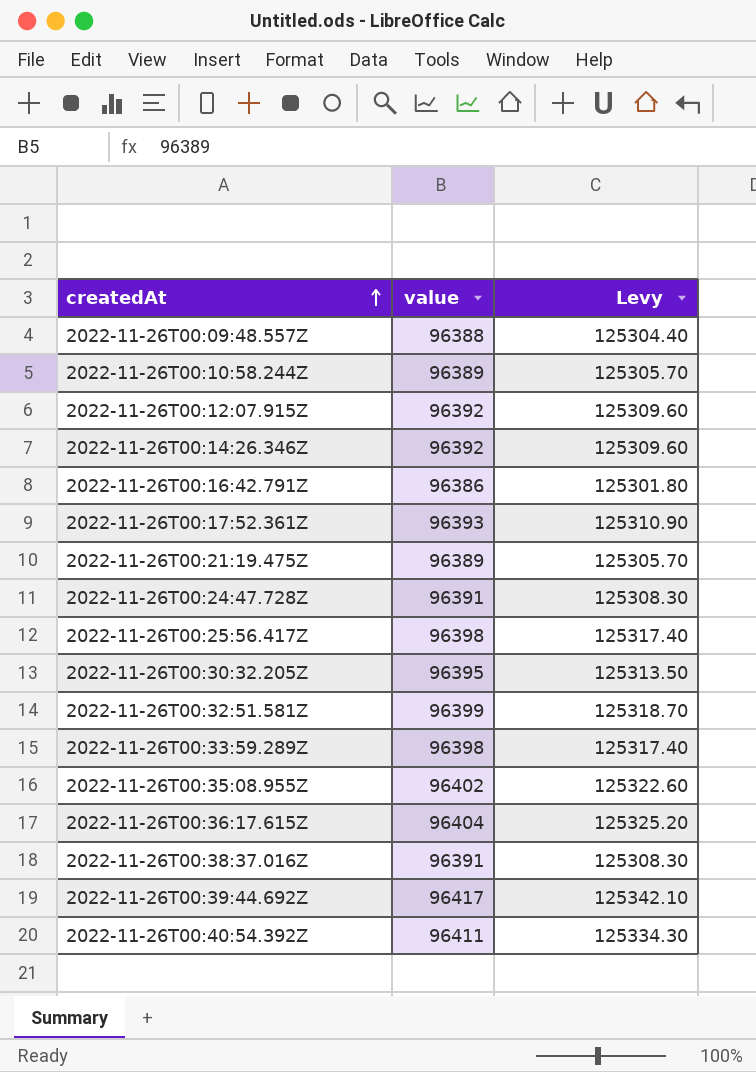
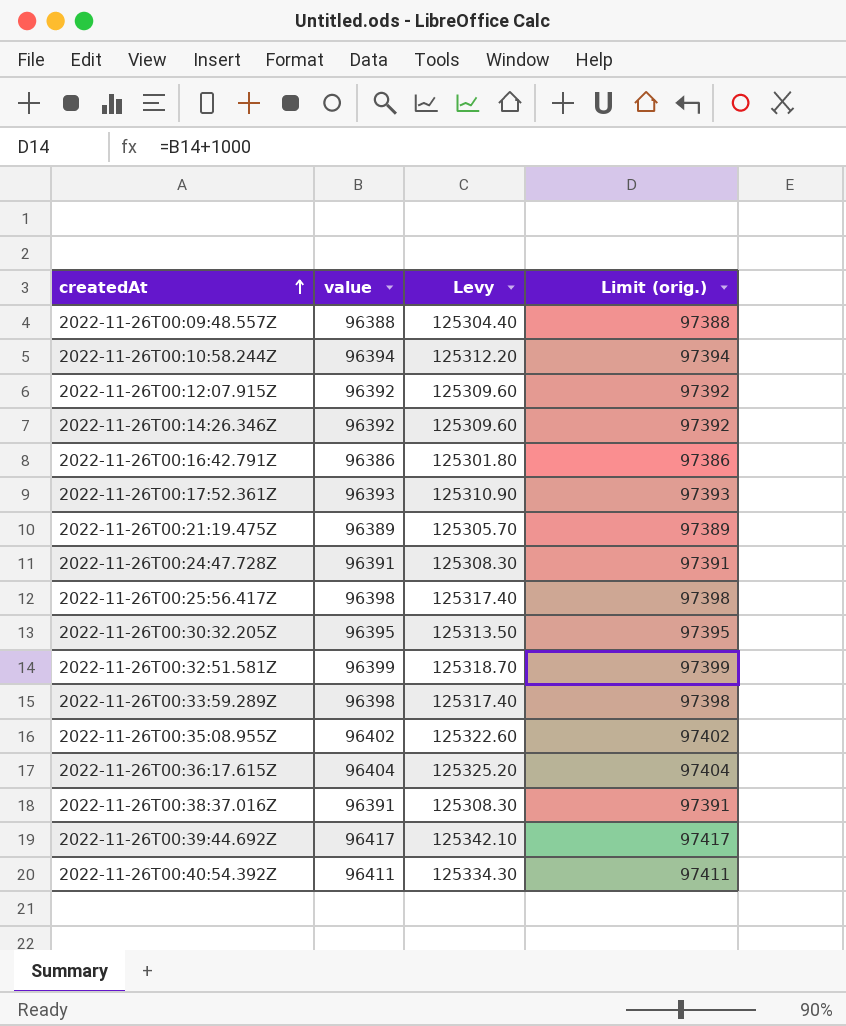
column Limit (orig.) | formula: none -> [value] + 1000
2022-11-26T00:10:58.244Z | value: 96389 -> 96394
2022-11-26T00:10:58.244Z | Levy: 125305.70 -> 125312.20

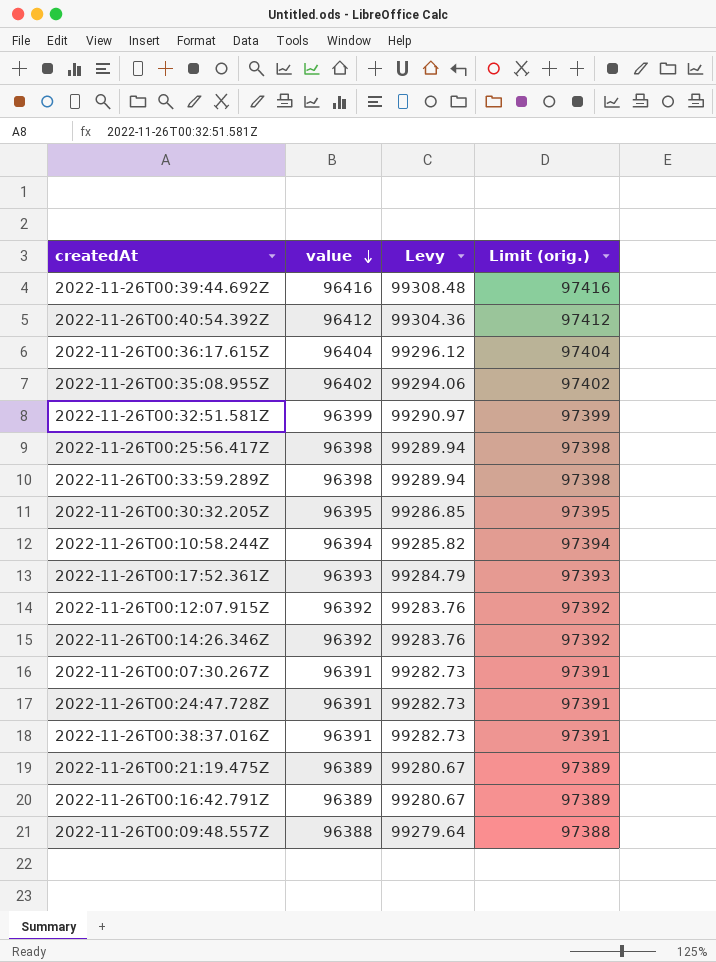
row order: createdAt ascending -> value descending
column Levy | formula: [value] * 1.3 -> [value] * 1.03
2022-11-26T00:39:44.692Z | value: 96417 -> 96416
2022-11-26T00:39:44.692Z | Limit (orig.): 97417 -> 97416
2022-11-26T00:40:54.392Z | value: 96411 -> 96412
2022-11-26T00:40:54.392Z | Limit (orig.): 97411 -> 97412
row 2022-11-26T00:07:30.267Z: none -> 96391 | 99282.73 | 97391
2022-11-26T00:16:42.791Z | value: 96386 -> 96389
2022-11-26T00:16:42.791Z | Limit (orig.): 97386 -> 97389

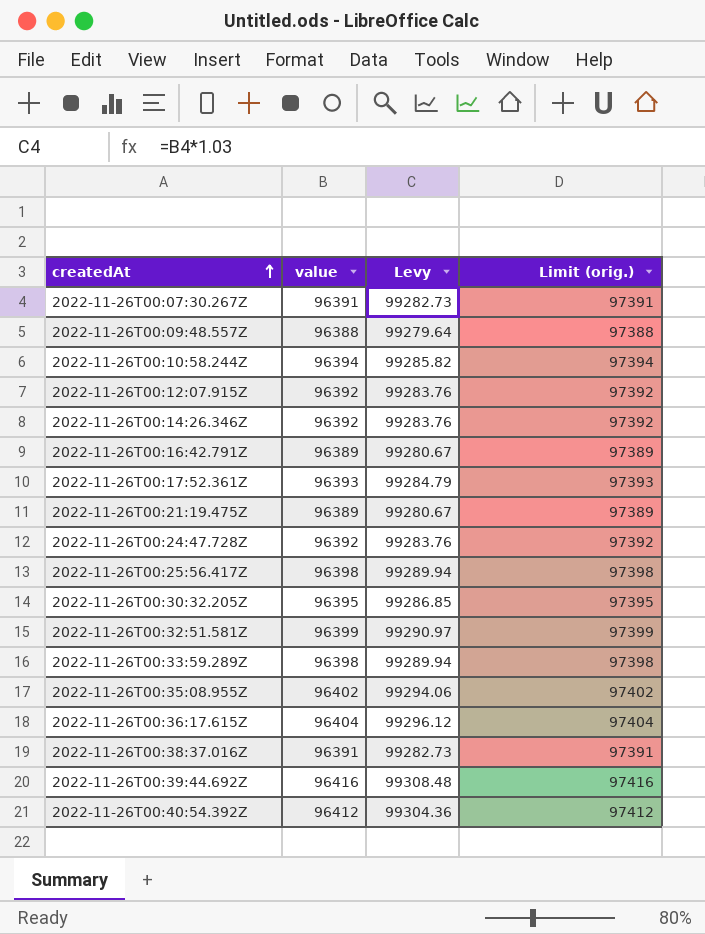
row order: value descending -> createdAt ascending
2022-11-26T00:24:47.728Z | value: 96391 -> 96392
2022-11-26T00:24:47.728Z | Levy: 99282.73 -> 99283.76
2022-11-26T00:24:47.728Z | Limit (orig.): 97391 -> 97392

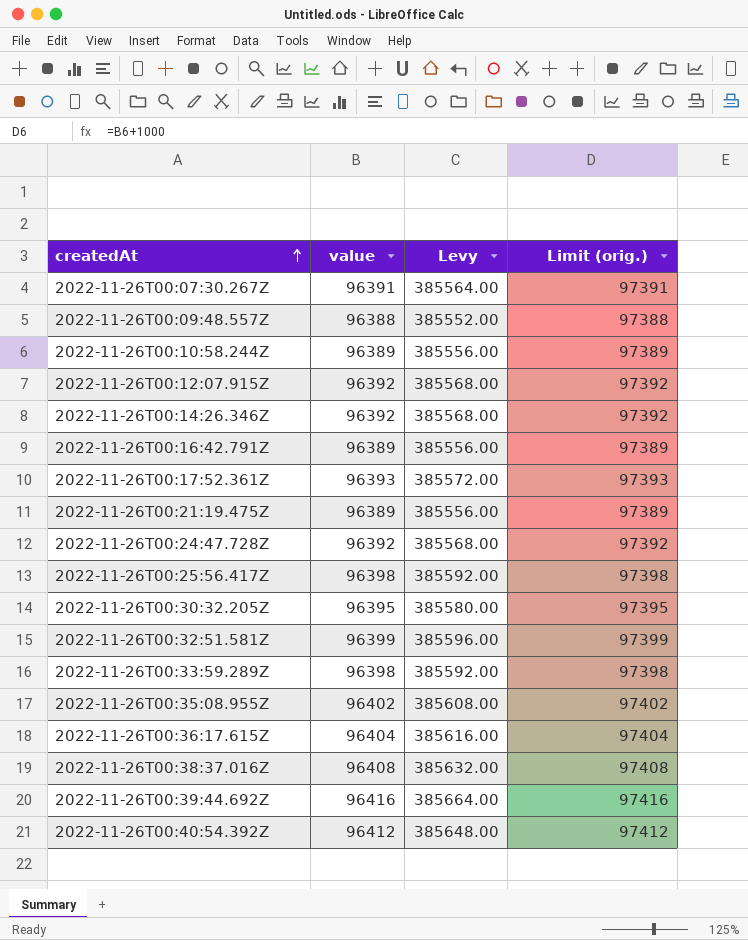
column Levy | formula: [value] * 1.03 -> [value] * 4
2022-11-26T00:10:58.244Z | value: 96394 -> 96389
2022-11-26T00:10:58.244Z | Limit (orig.): 97394 -> 97389
2022-11-26T00:38:37.016Z | value: 96391 -> 96408
2022-11-26T00:38:37.016Z | Limit (orig.): 97391 -> 97408

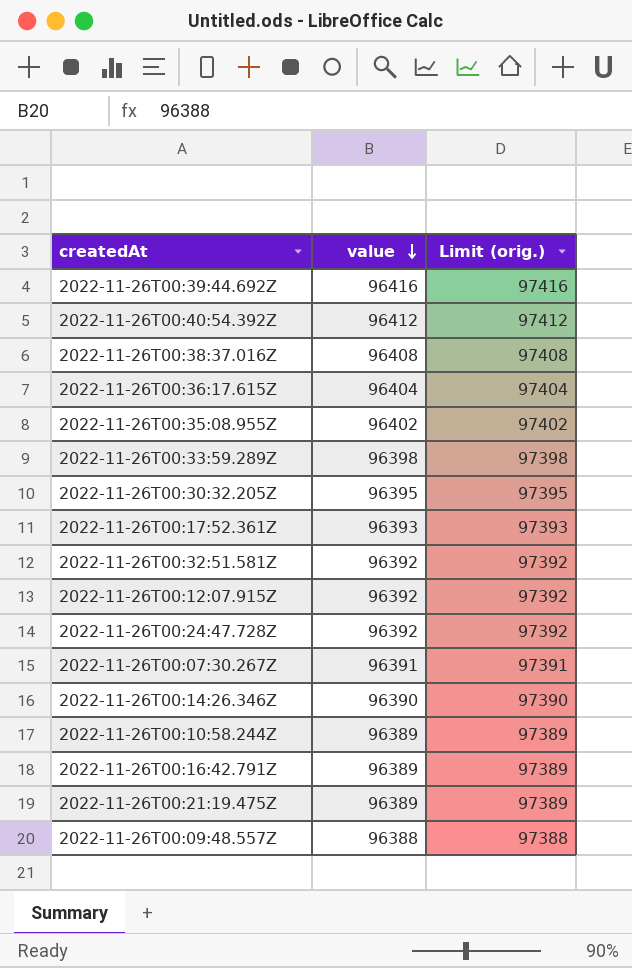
row order: createdAt ascending -> value descending
column Levy | formula: [value] * 4 -> none
row 2022-11-26T00:25:56.417Z: 96398 | 385592.00 | 97398 -> none
2022-11-26T00:32:51.581Z | value: 96399 -> 96392
2022-11-26T00:32:51.581Z | Limit (orig.): 97399 -> 97392
2022-11-26T00:14:26.346Z | value: 96392 -> 96390
2022-11-26T00:14:26.346Z | Limit (orig.): 97392 -> 97390

